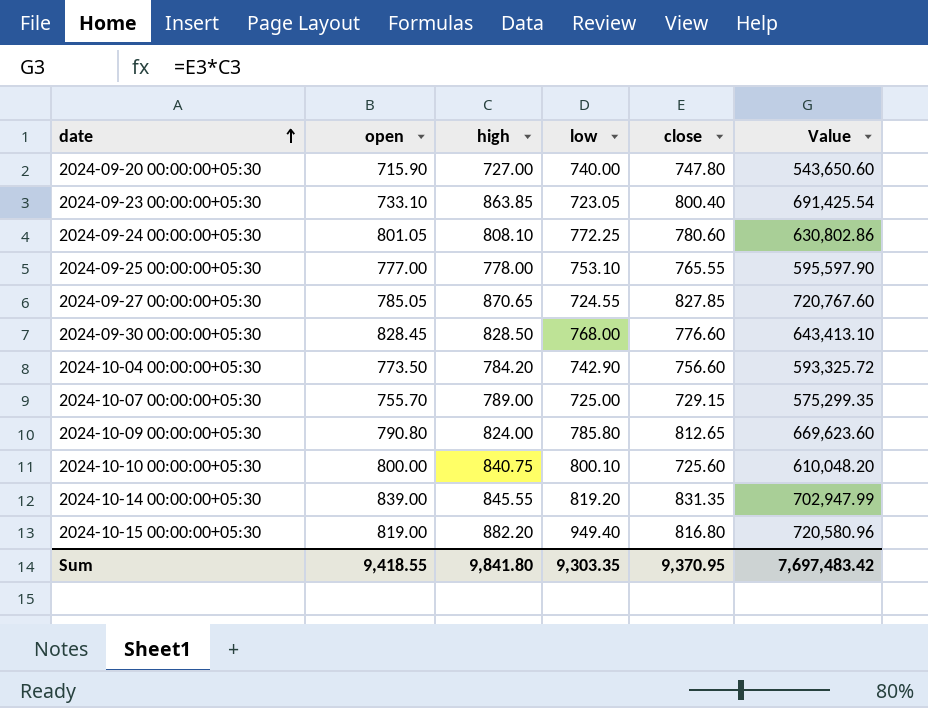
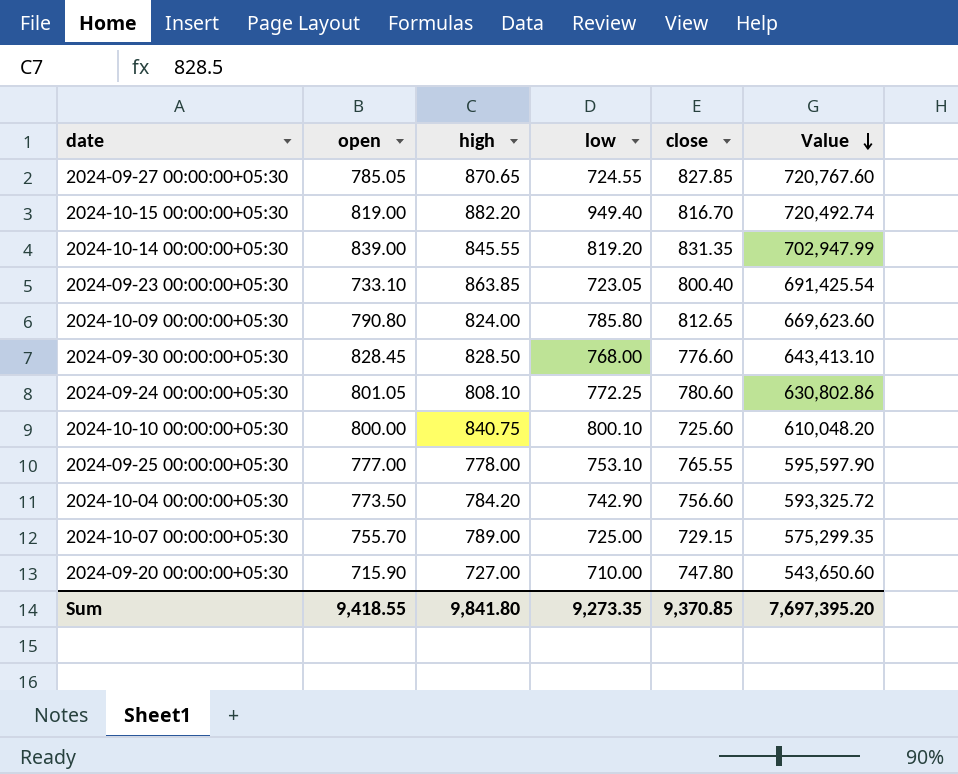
row order: date ascending -> Value descending
2024-10-15 00:00:00+05:30 | close: 816.80 -> 816.70
2024-10-15 00:00:00+05:30 | Value: 720,580.96 -> 720,492.74
2024-09-20 00:00:00+05:30 | low: 740.00 -> 710.00
Sum | low: 9,303.35 -> 9,273.35
Sum | close: 9,370.95 -> 9,370.85
Sum | Value: 7,697,483.42 -> 7,697,395.20

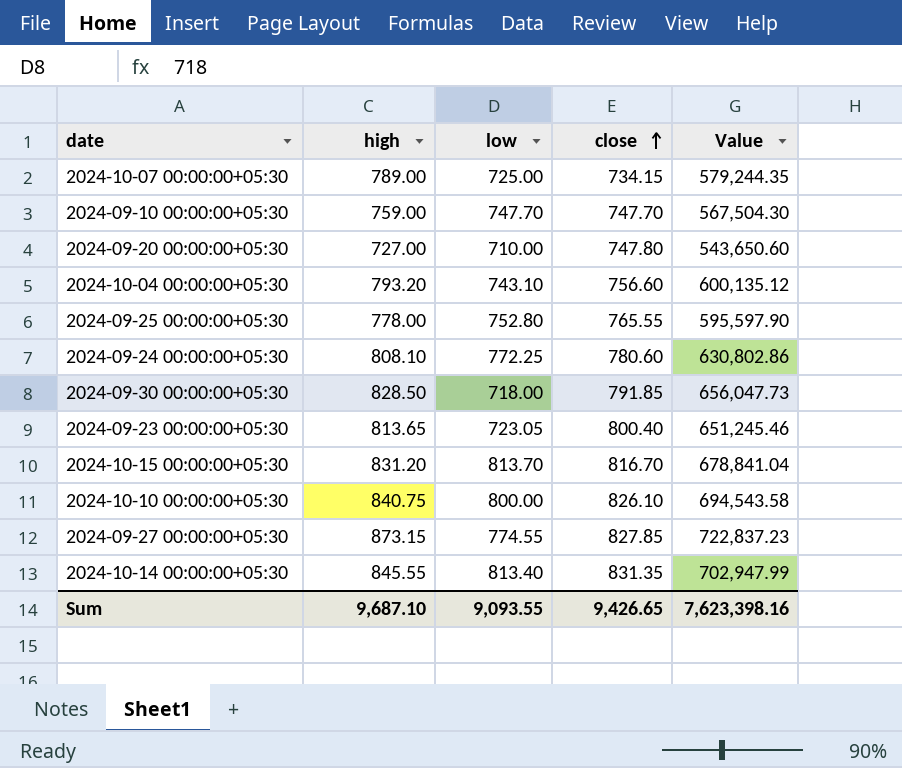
row order: Value descending -> close ascending
column open | position: 2 -> none
row 2024-10-09 00:00:00+05:30: 790.80 | 824.00 | 785.80 | 812.65 | 669,623.60 -> none
2024-10-07 00:00:00+05:30 | close: 729.15 -> 734.15
2024-10-07 00:00:00+05:30 | Value: 575,299.35 -> 579,244.35
row 2024-09-10 00:00:00+05:30: none -> 759.00 | 747.70 | 747.70 | 567,504.30
2024-10-04 00:00:00+05:30 | high: 784.20 -> 793.20
2024-10-04 00:00:00+05:30 | low: 742.90 -> 743.10
2024-10-04 00:00:00+05:30 | Value: 593,325.72 -> 600,135.12
2024-09-25 00:00:00+05:30 | low: 753.10 -> 752.80
2024-09-30 00:00:00+05:30 | low: 768.00 -> 718.00
2024-09-30 00:00:00+05:30 | close: 776.60 -> 791.85
2024-09-30 00:00:00+05:30 | Value: 643,413.10 -> 656,047.73
2024-09-23 00:00:00+05:30 | high: 863.85 -> 813.65
2024-09-23 00:00:00+05:30 | Value: 691,425.54 -> 651,245.46
2024-10-15 00:00:00+05:30 | high: 882.20 -> 831.20
2024-10-15 00:00:00+05:30 | low: 949.40 -> 813.70
2024-10-15 00:00:00+05:30 | Value: 720,492.74 -> 678,841.04
2024-10-10 00:00:00+05:30 | low: 800.10 -> 800.00
2024-10-10 00:00:00+05:30 | close: 725.60 -> 826.10
2024-10-10 00:00:00+05:30 | Value: 610,048.20 -> 694,543.58
2024-09-27 00:00:00+05:30 | high: 870.65 -> 873.15
2024-09-27 00:00:00+05:30 | low: 724.55 -> 774.55
2024-09-27 00:00:00+05:30 | Value: 720,767.60 -> 722,837.23
2024-10-14 00:00:00+05:30 | low: 819.20 -> 813.40
Sum | high: 9,841.80 -> 9,687.10
Sum | low: 9,273.35 -> 9,093.55
Sum | close: 9,370.85 -> 9,426.65
Sum | Value: 7,697,395.20 -> 7,623,398.16

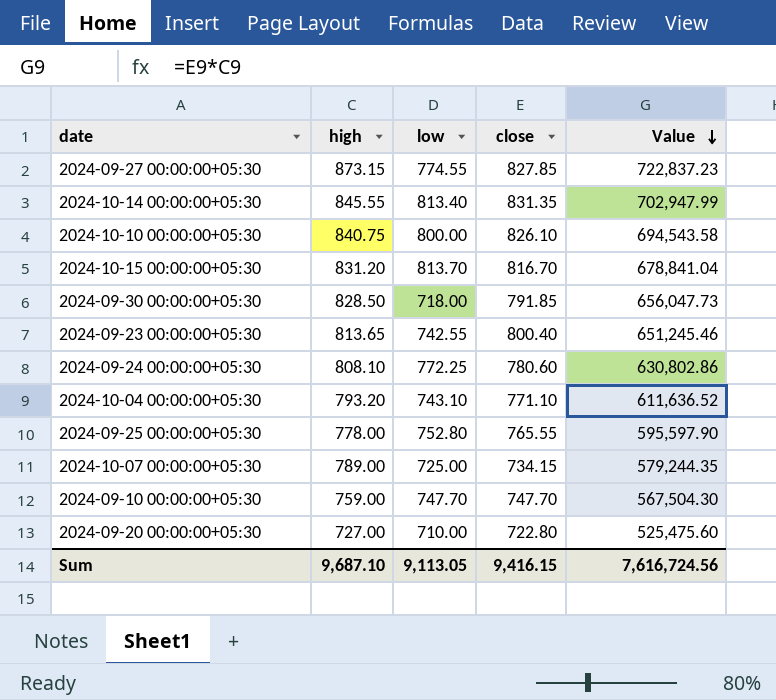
row order: close ascending -> Value descending
2024-09-23 00:00:00+05:30 | low: 723.05 -> 742.55
2024-10-04 00:00:00+05:30 | close: 756.60 -> 771.10
2024-10-04 00:00:00+05:30 | Value: 600,135.12 -> 611,636.52
2024-09-20 00:00:00+05:30 | close: 747.80 -> 722.80
2024-09-20 00:00:00+05:30 | Value: 543,650.60 -> 525,475.60
Sum | low: 9,093.55 -> 9,113.05
Sum | close: 9,426.65 -> 9,416.15
Sum | Value: 7,623,398.16 -> 7,616,724.56

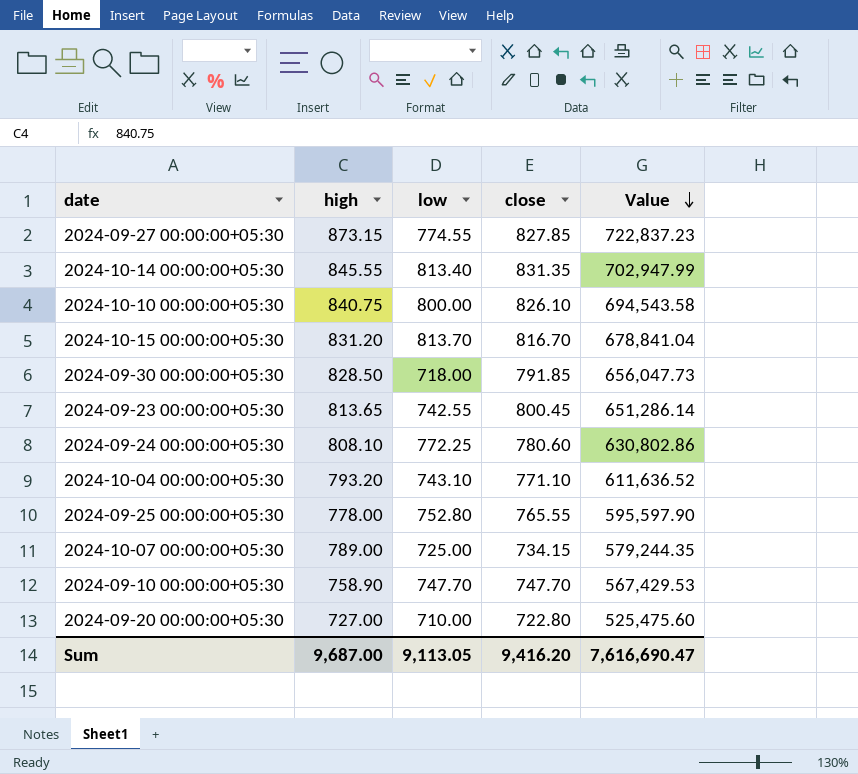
2024-09-23 00:00:00+05:30 | close: 800.40 -> 800.45
2024-09-23 00:00:00+05:30 | Value: 651,245.46 -> 651,286.14
2024-09-10 00:00:00+05:30 | high: 759.00 -> 758.90
2024-09-10 00:00:00+05:30 | Value: 567,504.30 -> 567,429.53
Sum | high: 9,687.10 -> 9,687.00
Sum | close: 9,416.15 -> 9,416.20
Sum | Value: 7,616,724.56 -> 7,616,690.47

